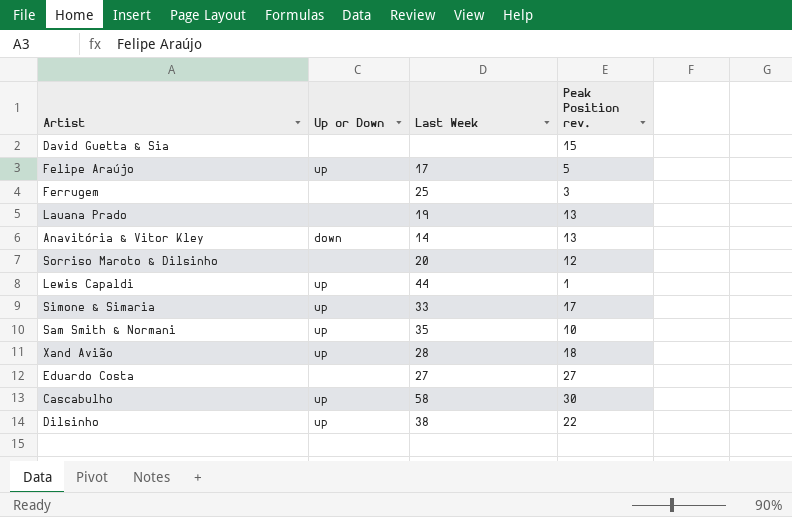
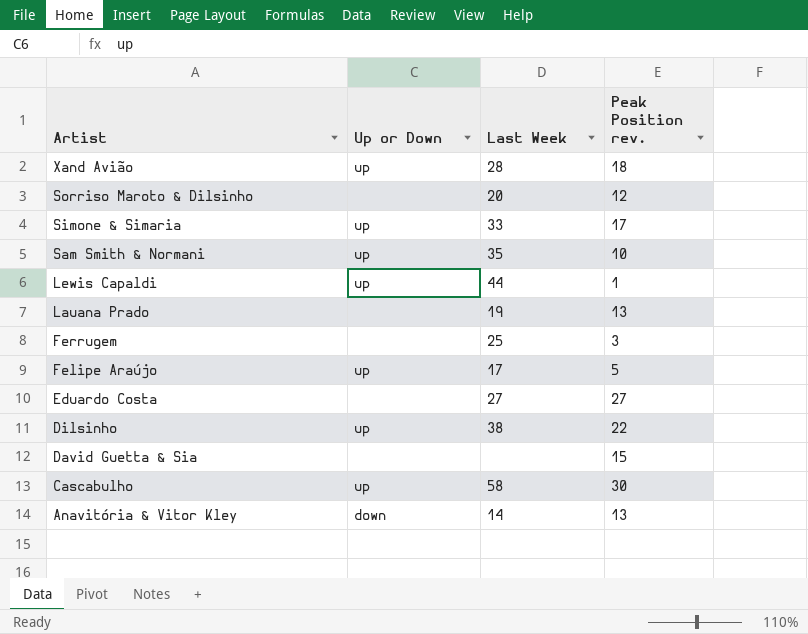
row order: none -> Artist descending

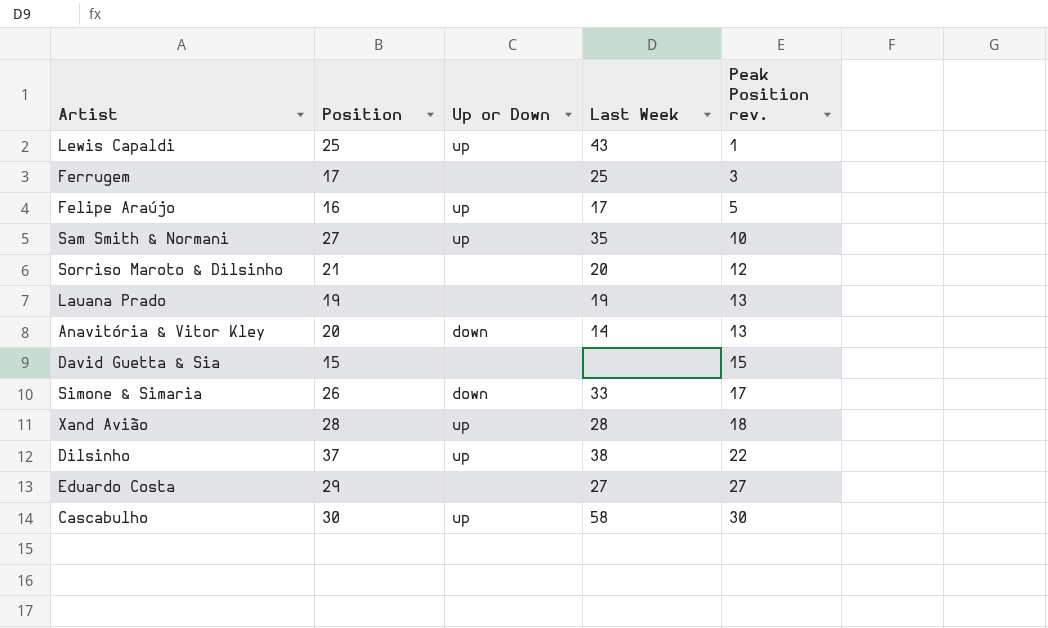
row order: Artist descending -> Peak Position rev. ascending
column Position | position: none -> 2
Lewis Capaldi | Last Week: 44 -> 43
Simone & Simaria | Up or Down: up -> down

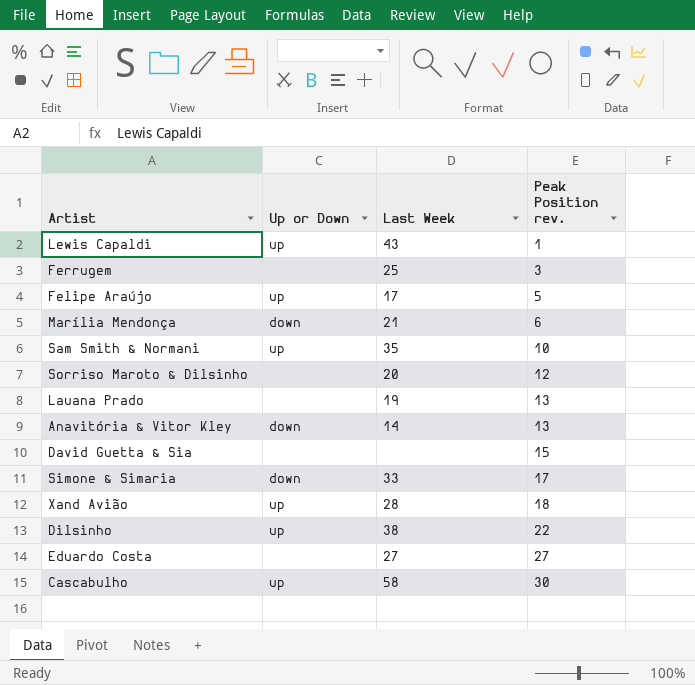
column Position | position: 2 -> none
row Marília Mendonça: none -> down | 21 | 6

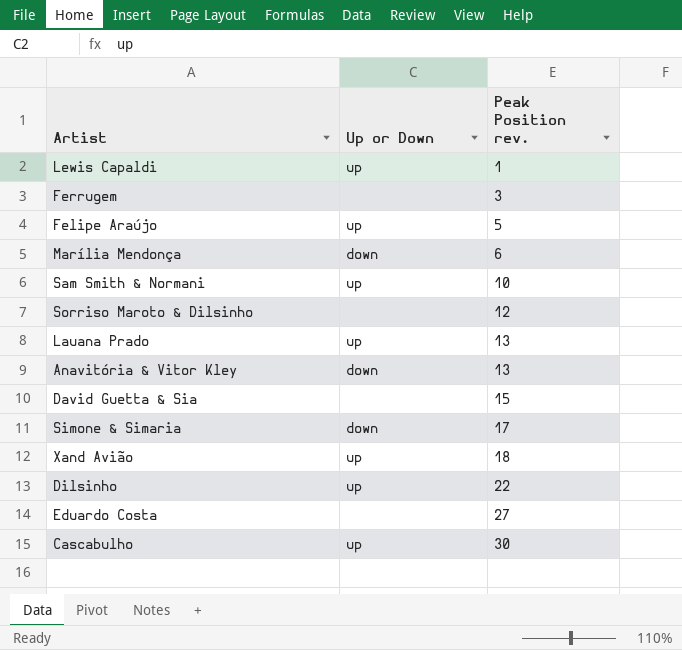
column Last Week | position: 3 -> none
Lauana Prado | Up or Down: none -> up

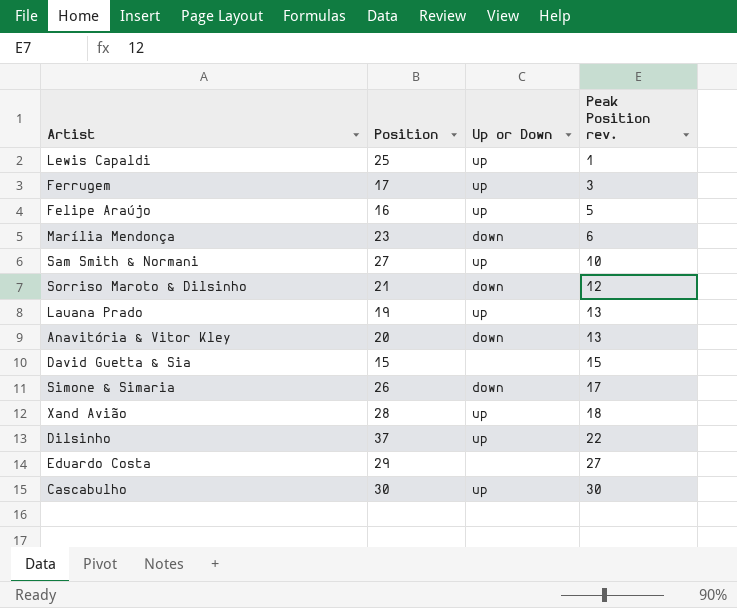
column Position | position: none -> 2
Ferrugem | Up or Down: none -> up
Sorriso Maroto & Dilsinho | Up or Down: none -> down

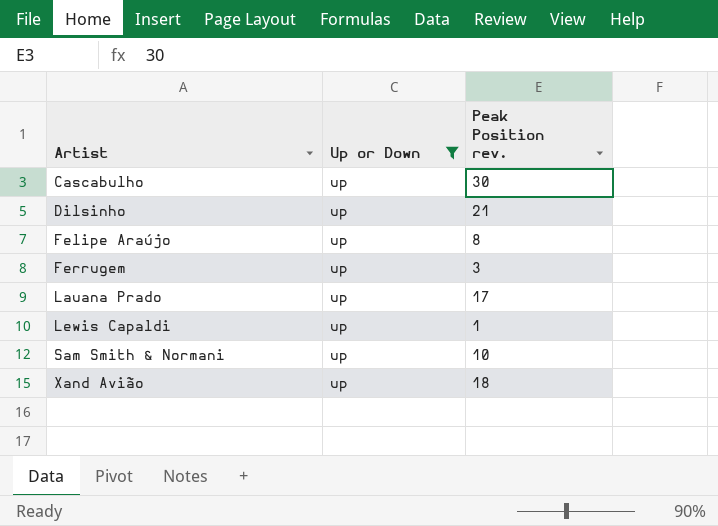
filter: none -> Up or Down = up
row order: Peak Position rev. ascending -> Artist ascending
column Position | position: 2 -> none
Dilsinho | Peak Position rev.: 22 -> 21
Felipe Araújo | Peak Position rev.: 5 -> 8
Lauana Prado | Peak Position rev.: 13 -> 17

